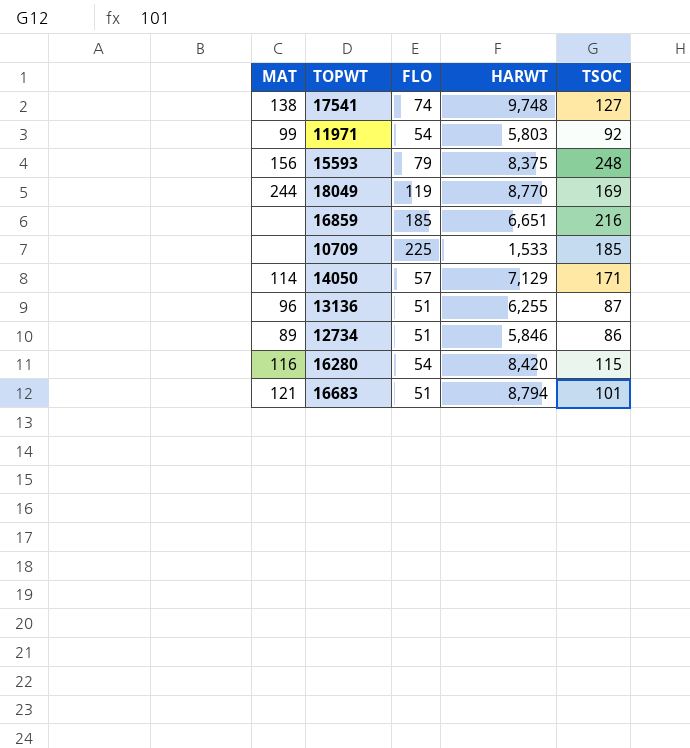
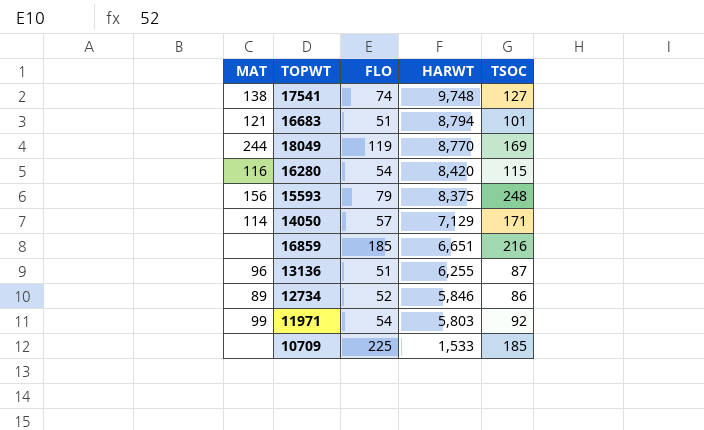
row order: none -> HARWT descending
12734 | FLO: 51 -> 52

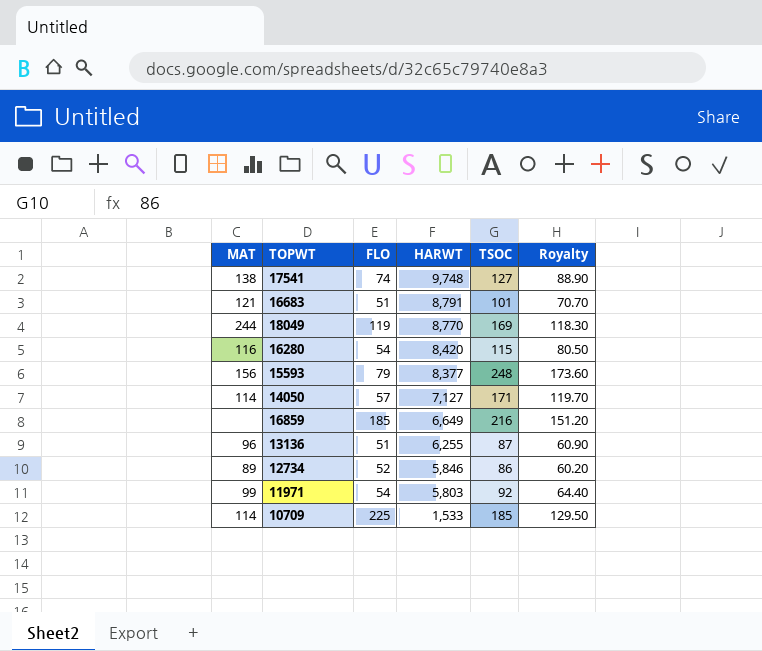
column Royalty | formula: none -> [TSOC] * 0.7
16683 | HARWT: 8,794 -> 8,791
15593 | HARWT: 8,375 -> 8,377
14050 | HARWT: 7,129 -> 7,127
16859 | HARWT: 6,651 -> 6,649
10709 | MAT: none -> 114

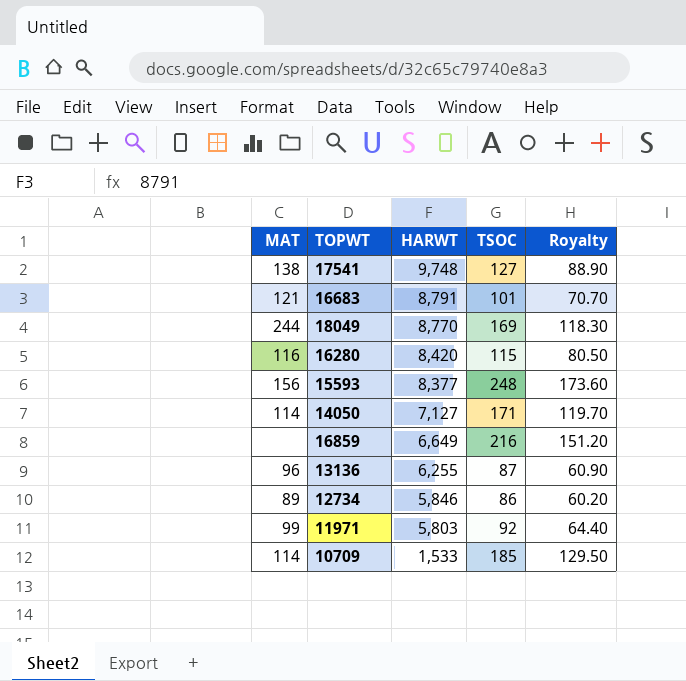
column FLO | position: 3 -> none

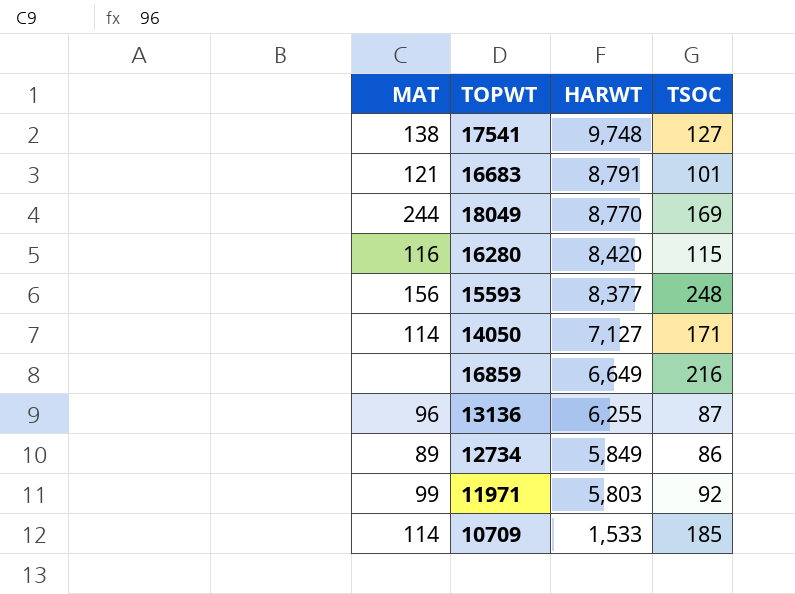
column Royalty | formula: [TSOC] * 0.7 -> none
12734 | HARWT: 5,846 -> 5,849

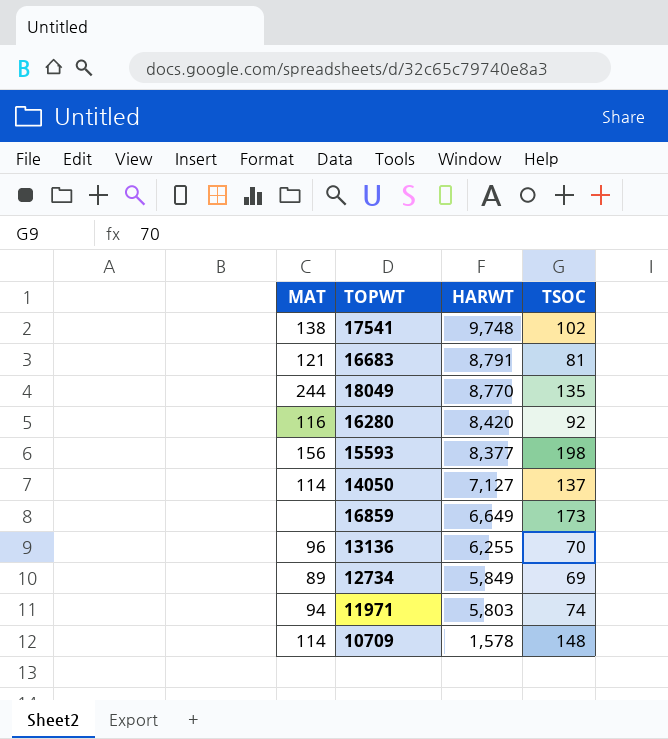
17541 | TSOC: 127 -> 102
16683 | TSOC: 101 -> 81
18049 | TSOC: 169 -> 135
16280 | TSOC: 115 -> 92
15593 | TSOC: 248 -> 198
14050 | TSOC: 171 -> 137
16859 | TSOC: 216 -> 173
13136 | TSOC: 87 -> 70
12734 | TSOC: 86 -> 69
11971 | MAT: 99 -> 94
11971 | TSOC: 92 -> 74
10709 | HARWT: 1,533 -> 1,578
10709 | TSOC: 185 -> 148

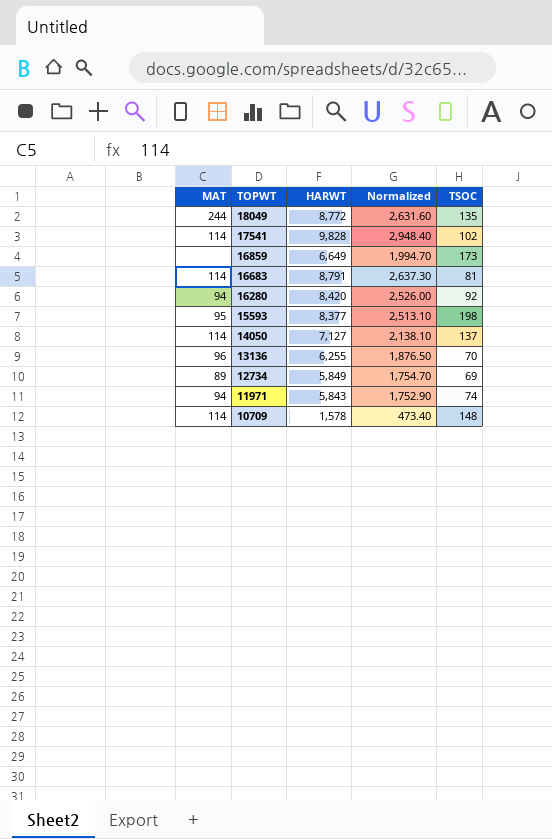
row order: HARWT descending -> TOPWT descending
column Normalized | formula: none -> [HARWT] * 0.3
18049 | HARWT: 8,770 -> 8,772
17541 | MAT: 138 -> 114
17541 | HARWT: 9,748 -> 9,828
16683 | MAT: 121 -> 114
16280 | MAT: 116 -> 94
15593 | MAT: 156 -> 95
11971 | HARWT: 5,803 -> 5,843

